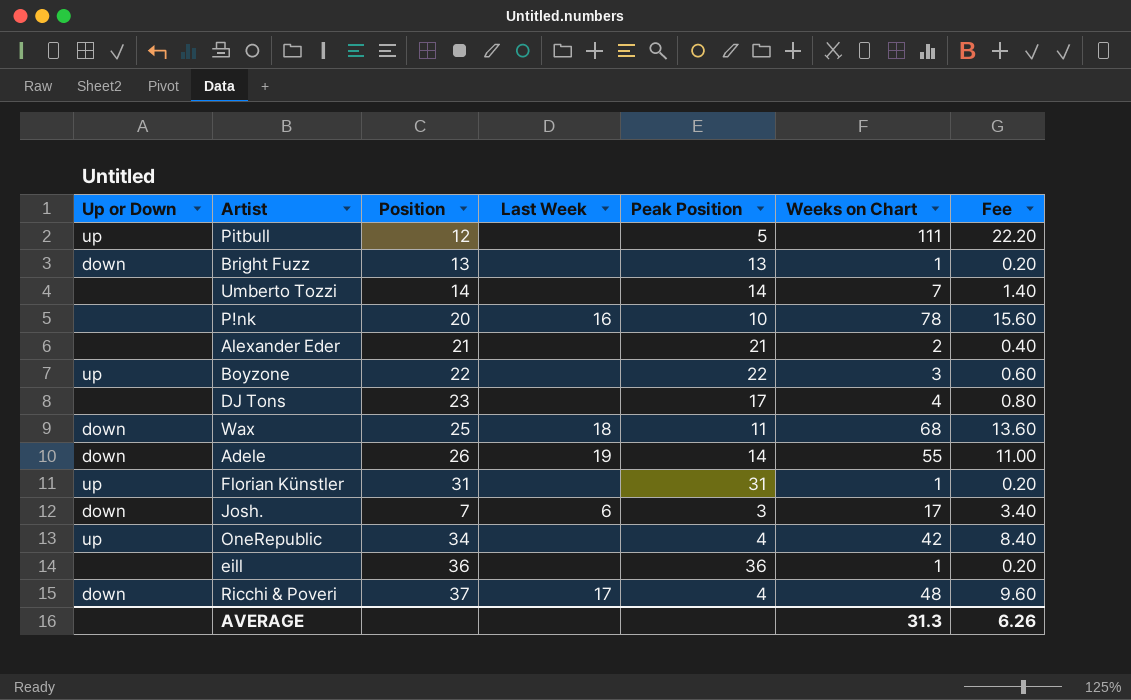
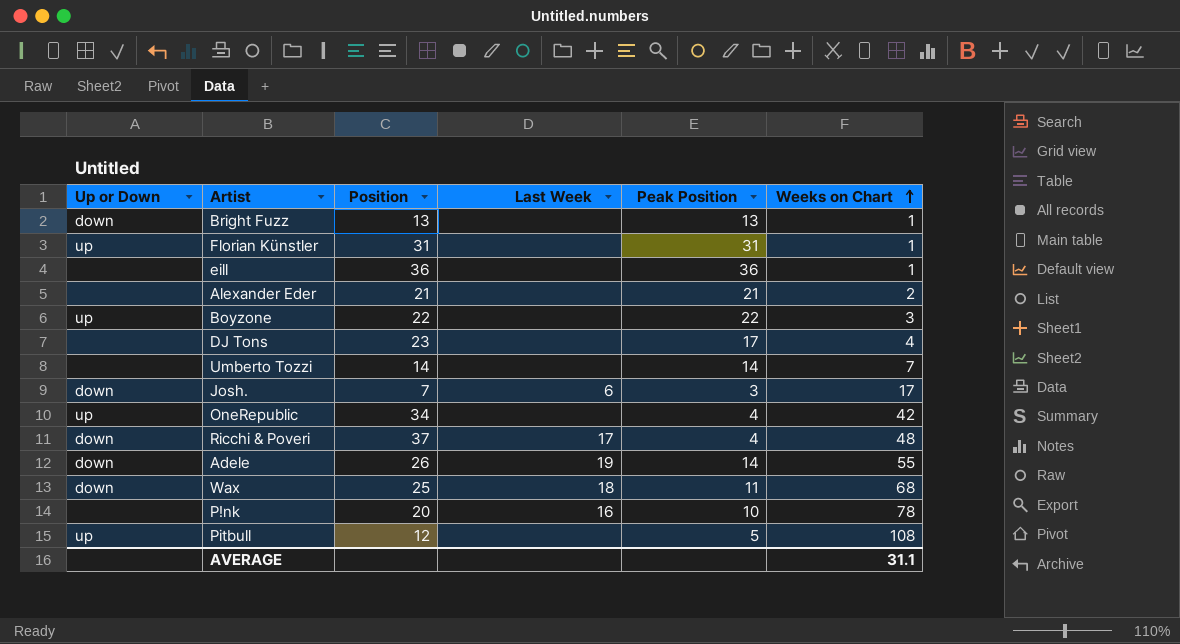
row order: none -> Weeks on Chart ascending
column Fee | formula: [Weeks on Chart] * 0.2 -> none
Pitbull | Weeks on Chart: 111 -> 108
AVERAGE | Weeks on Chart: 31.3 -> 31.1

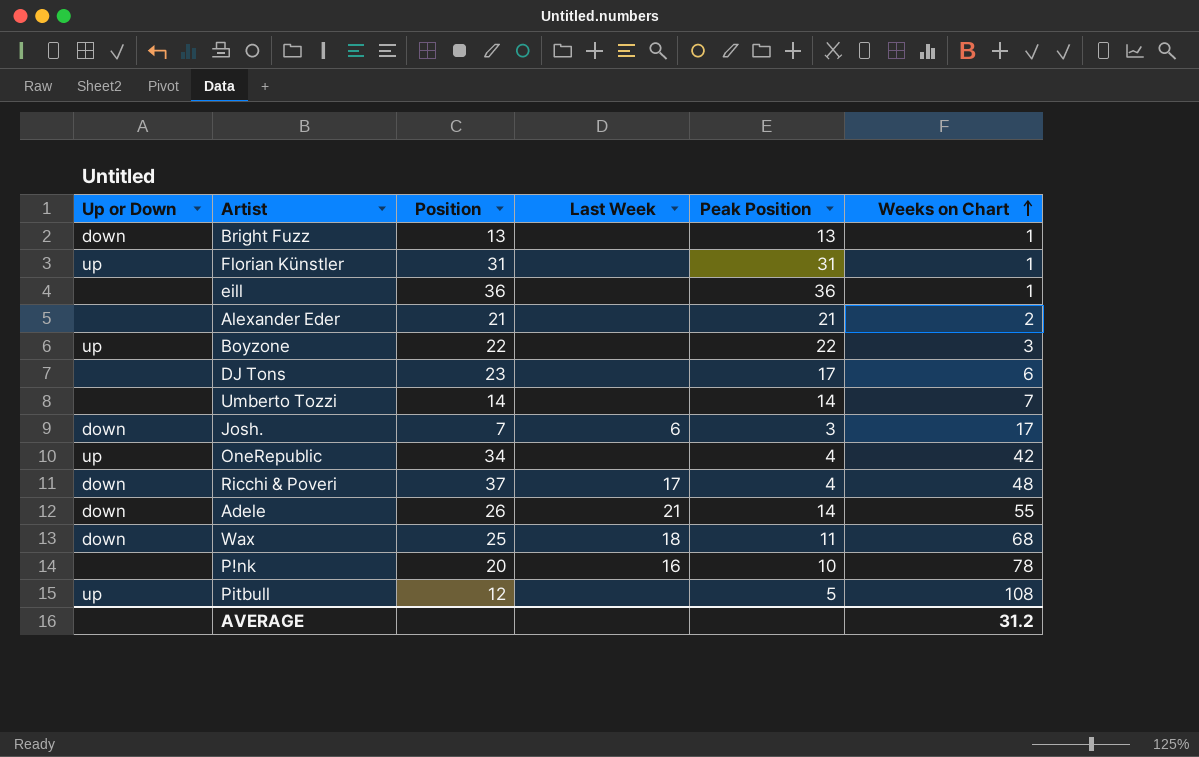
DJ Tons | Weeks on Chart: 4 -> 6
Adele | Last Week: 19 -> 21
AVERAGE | Weeks on Chart: 31.1 -> 31.2

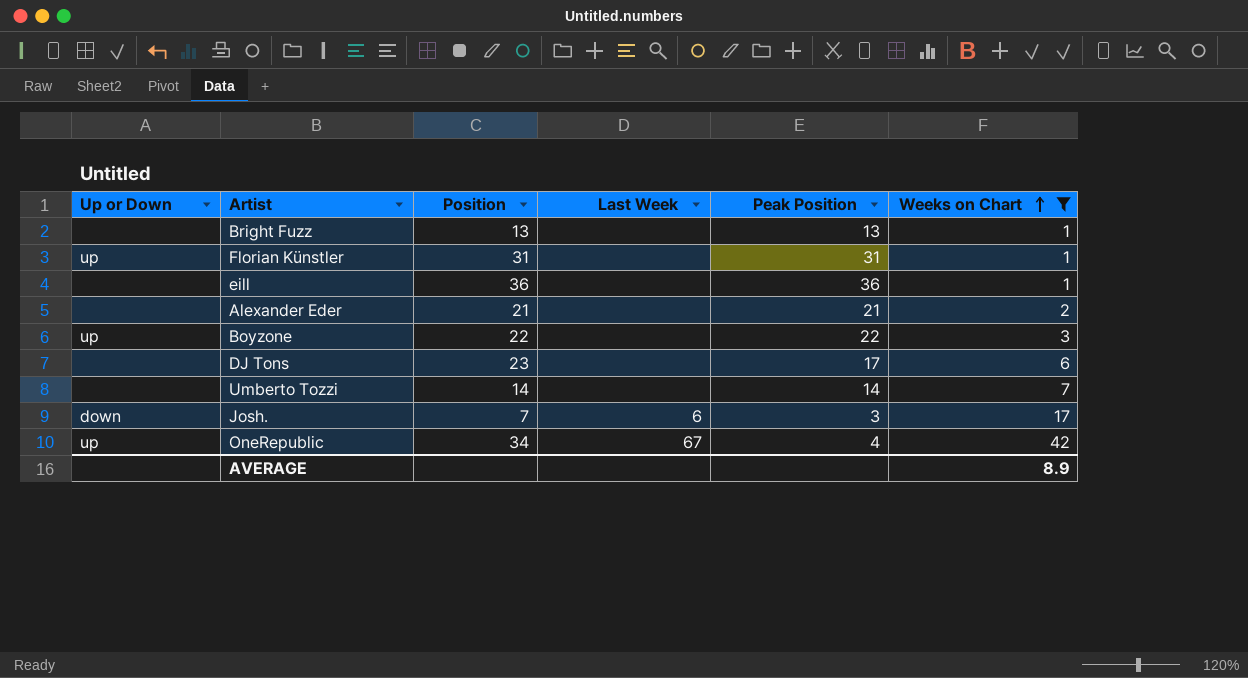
filter: none -> Weeks on Chart <= 42
Bright Fuzz | Up or Down: down -> none
OneRepublic | Last Week: none -> 67
AVERAGE | Weeks on Chart: 31.2 -> 8.9

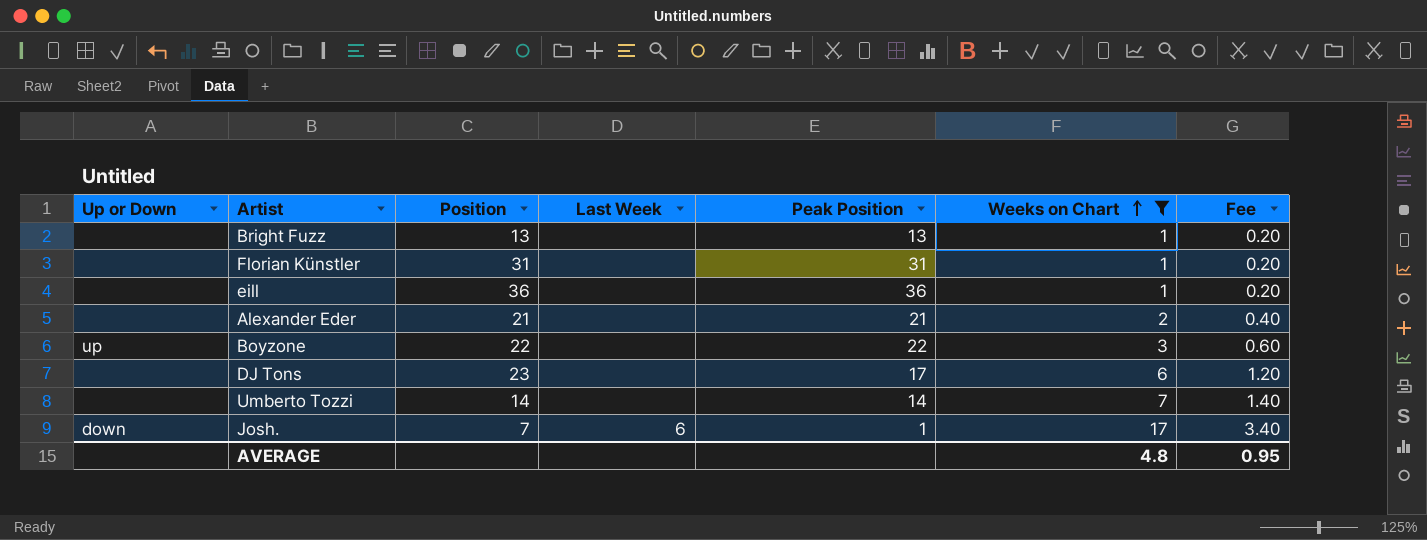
column Fee | formula: none -> [Weeks on Chart] * 0.2
row OneRepublic: up | 34 | 67 | 4 | 42 -> none
Florian Künstler | Up or Down: up -> none
Josh. | Peak Position: 3 -> 1
AVERAGE | Weeks on Chart: 8.9 -> 4.8

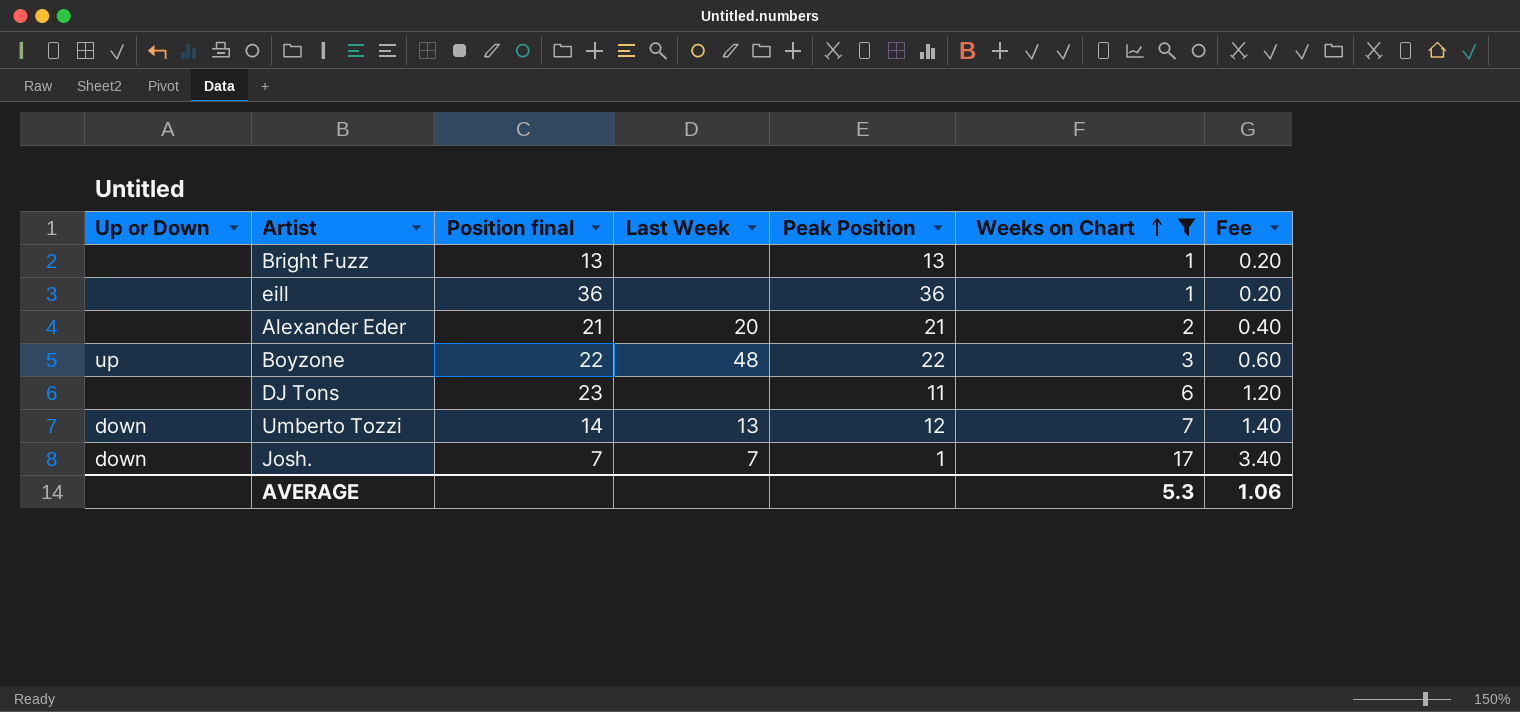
column name: Position -> Position final
row Florian Künstler: none | 31 | none | 31 | 1 | 0.20 -> none
Alexander Eder | Last Week: none -> 20
Boyzone | Last Week: none -> 48
DJ Tons | Peak Position: 17 -> 11
Umberto Tozzi | Up or Down: none -> down
Umberto Tozzi | Last Week: none -> 13
Umberto Tozzi | Peak Position: 14 -> 12
Josh. | Last Week: 6 -> 7
AVERAGE | Weeks on Chart: 4.8 -> 5.3
AVERAGE | Fee: 0.95 -> 1.06

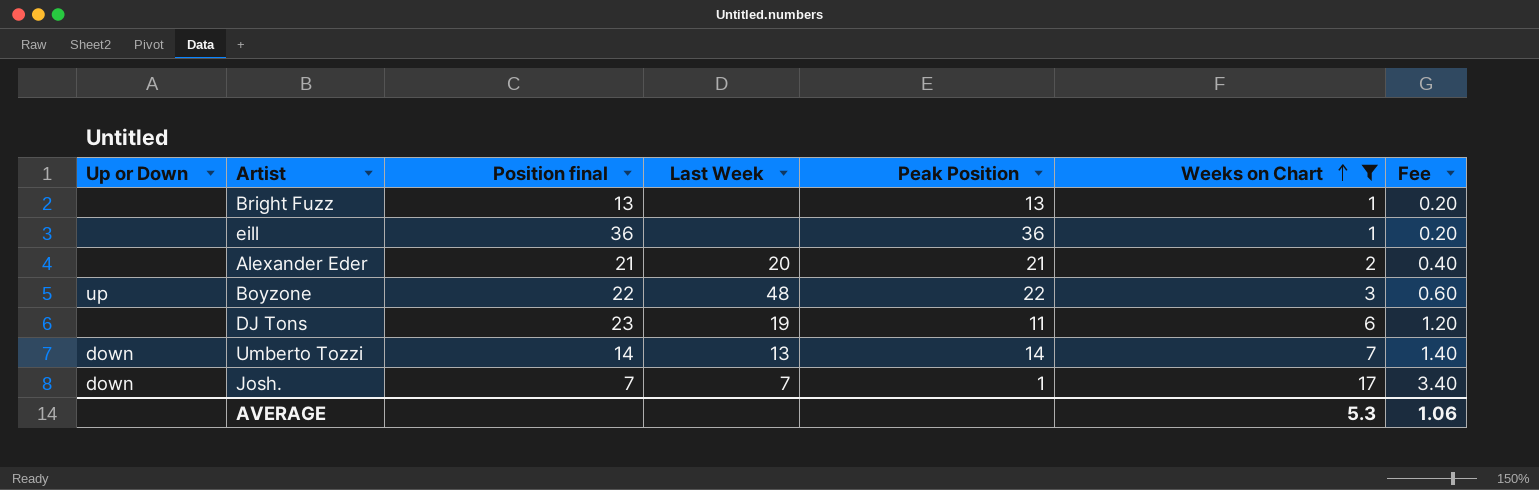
DJ Tons | Last Week: none -> 19
Umberto Tozzi | Peak Position: 12 -> 14

